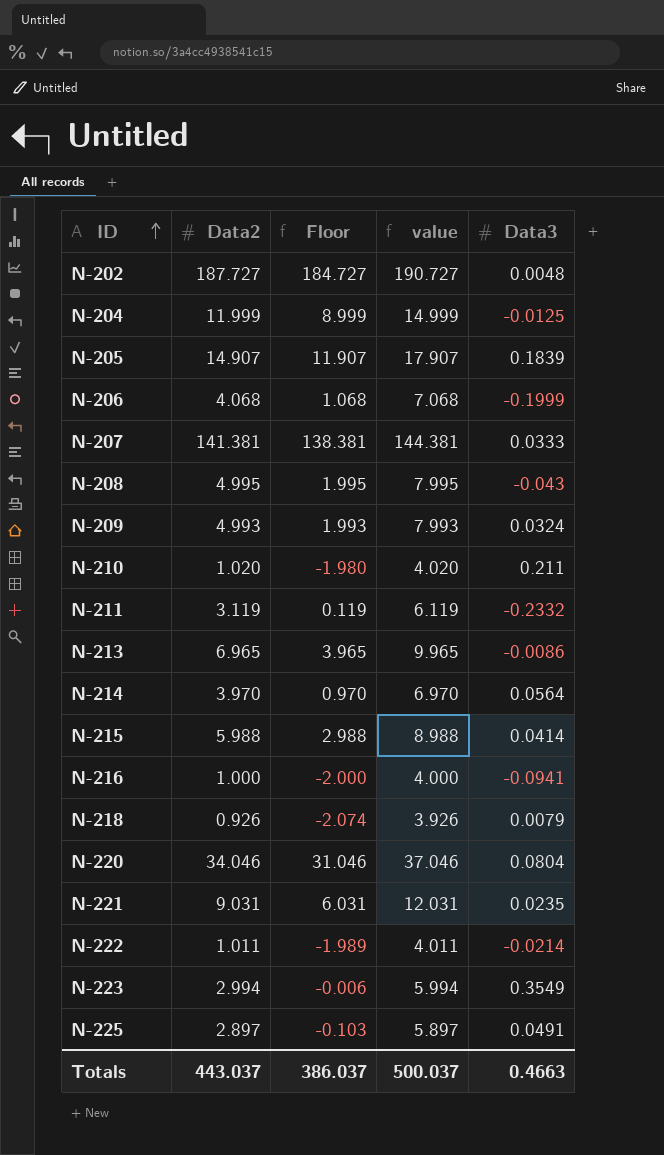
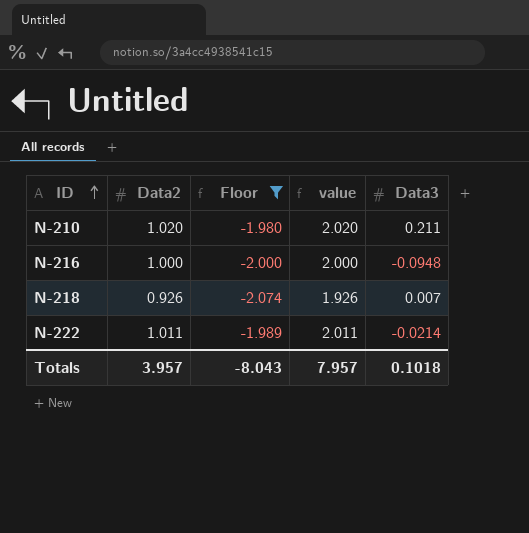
filter: none -> Floor <= -1.980
column value | formula: [Data2] + 3 -> [Data2] + 1
N-216 | Data3: -0.0941 -> -0.0948
N-218 | Data3: 0.0079 -> 0.007
Totals | Data2: 443.037 -> 3.957
Totals | Floor: 386.037 -> -8.043
Totals | value: 500.037 -> 7.957
Totals | Data3: 0.4663 -> 0.1018

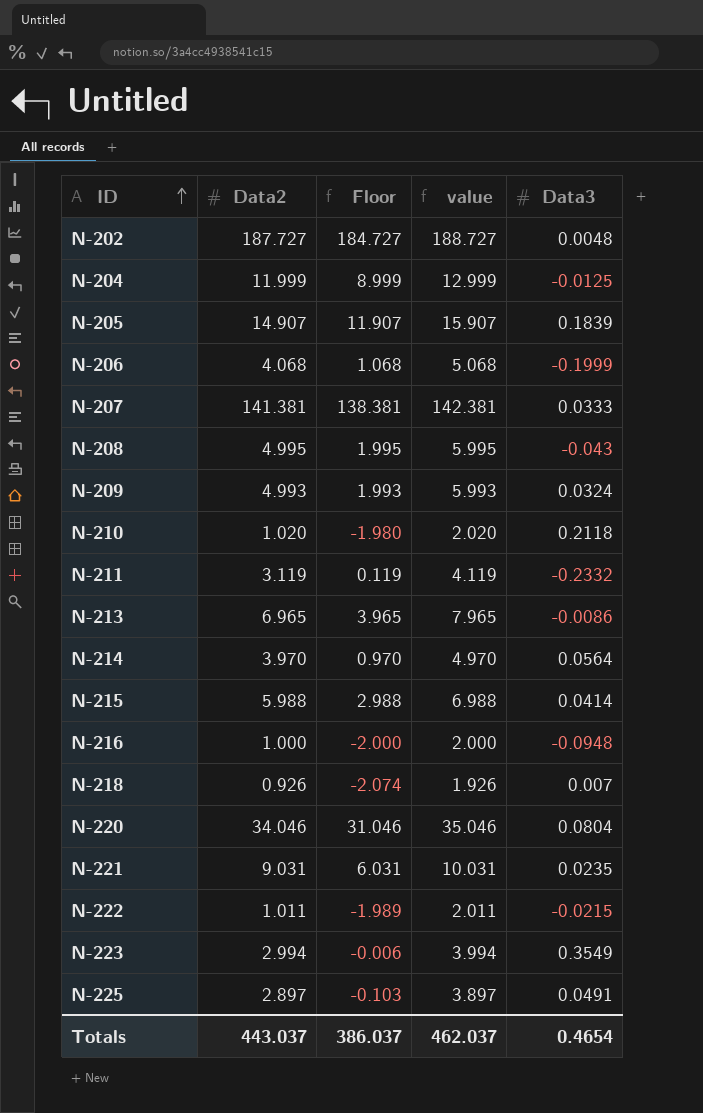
filter: Floor <= -1.980 -> none
N-210 | Data3: 0.211 -> 0.2118
N-222 | Data3: -0.0214 -> -0.0215
Totals | Data2: 3.957 -> 443.037
Totals | Floor: -8.043 -> 386.037
Totals | value: 7.957 -> 462.037
Totals | Data3: 0.1018 -> 0.4654

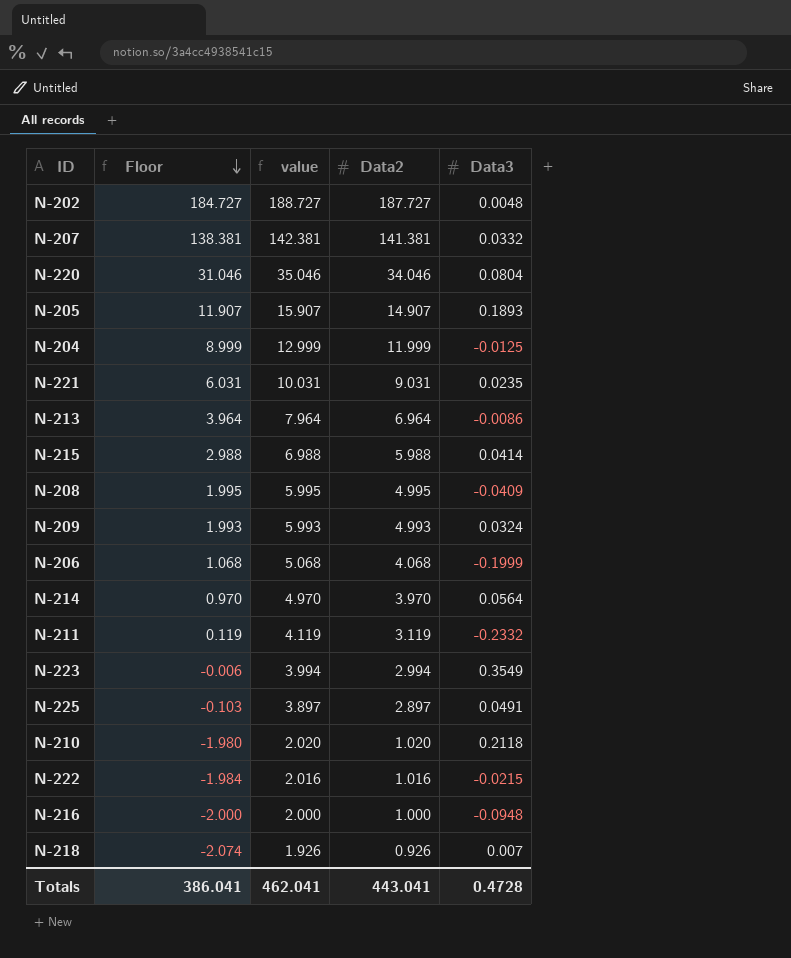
row order: ID ascending -> Floor descending
column Data2 | position: 2 -> 4
N-207 | Data3: 0.0333 -> 0.0332
N-205 | Data3: 0.1839 -> 0.1893
N-213 | Floor: 3.965 -> 3.964
N-213 | value: 7.965 -> 7.964
N-213 | Data2: 6.965 -> 6.964
N-208 | Data3: -0.043 -> -0.0409
N-222 | Floor: -1.989 -> -1.984
N-222 | value: 2.011 -> 2.016
N-222 | Data2: 1.011 -> 1.016
Totals | Floor: 386.037 -> 386.041
Totals | value: 462.037 -> 462.041
Totals | Data2: 443.037 -> 443.041
Totals | Data3: 0.4654 -> 0.4728

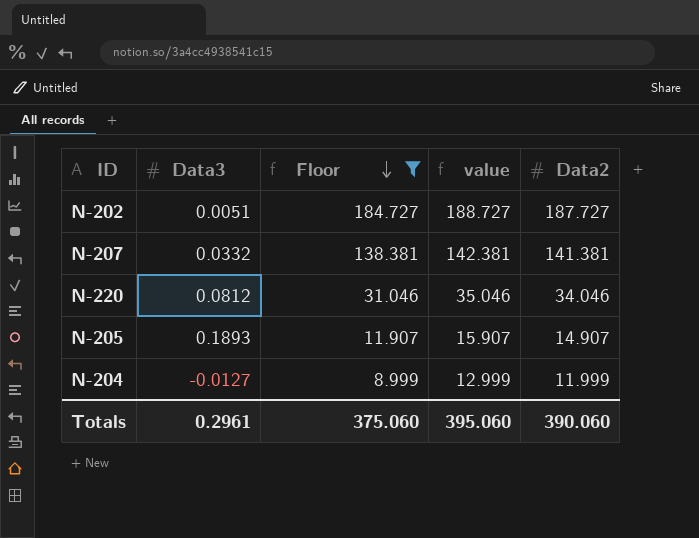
filter: none -> Floor >= 8.999
column Data3 | position: 5 -> 2
N-202 | Data3: 0.0048 -> 0.0051
N-220 | Data3: 0.0804 -> 0.0812
N-204 | Data3: -0.0125 -> -0.0127
Totals | Data3: 0.4728 -> 0.2961
Totals | Floor: 386.041 -> 375.060
Totals | value: 462.041 -> 395.060
Totals | Data2: 443.041 -> 390.060

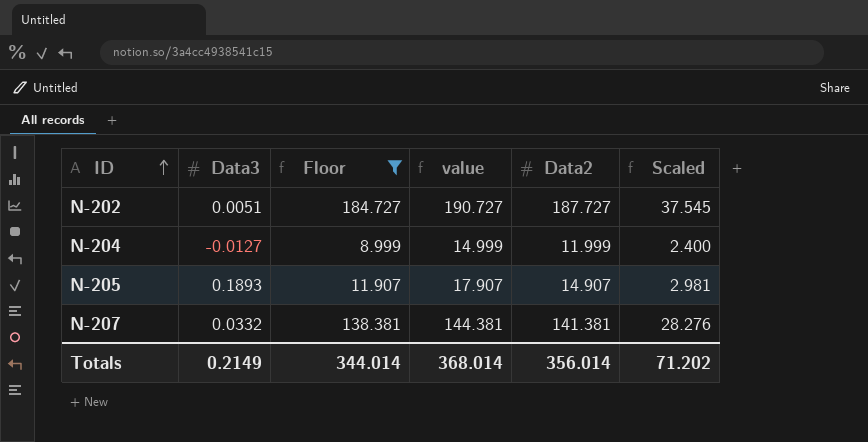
row order: Floor descending -> ID ascending
column value | formula: [Data2] + 1 -> [Data2] + 3
column Scaled | formula: none -> [Data2] * 0.2
row N-220: 0.0812 | 31.046 | 35.046 | 34.046 -> none
Totals | Data3: 0.2961 -> 0.2149
Totals | Floor: 375.060 -> 344.014
Totals | value: 395.060 -> 368.014
Totals | Data2: 390.060 -> 356.014

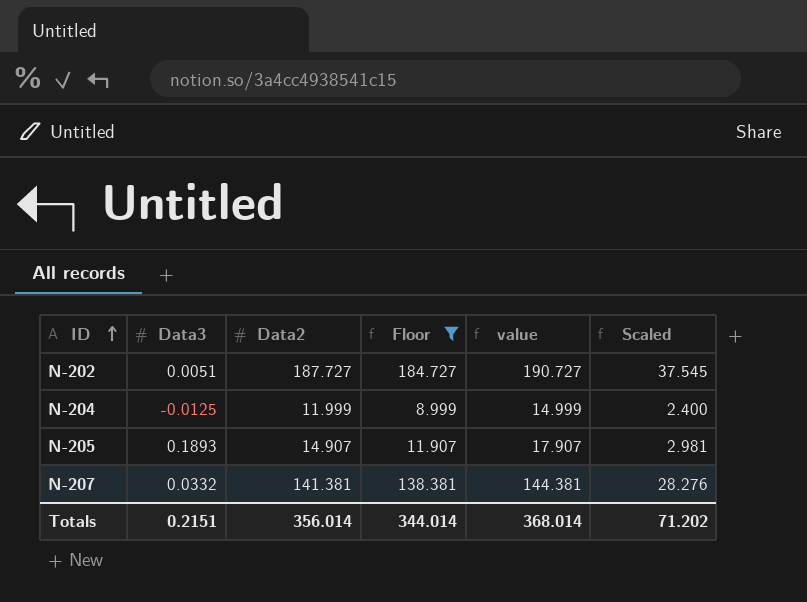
column Data2 | position: 5 -> 3
N-204 | Data3: -0.0127 -> -0.0125
Totals | Data3: 0.2149 -> 0.2151

